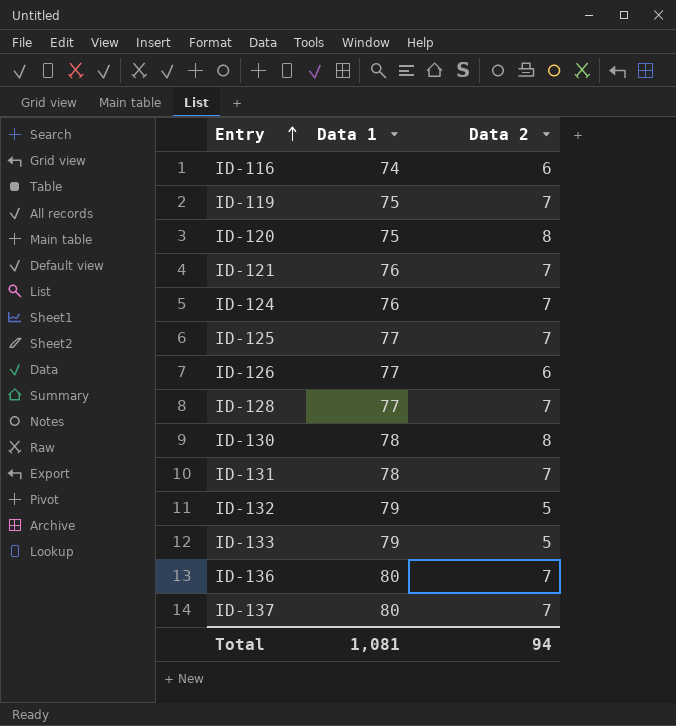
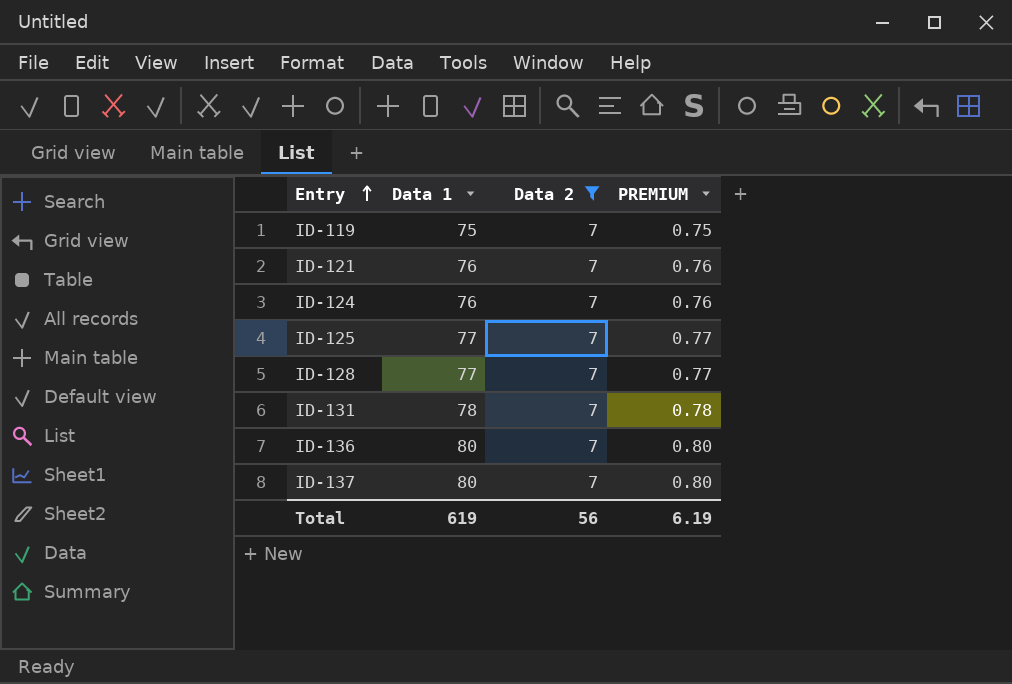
filter: none -> Data 2 = 7
column PREMIUM | formula: none -> [Data 1] * 0.01
Total | Data 1: 1,081 -> 619
Total | Data 2: 94 -> 56

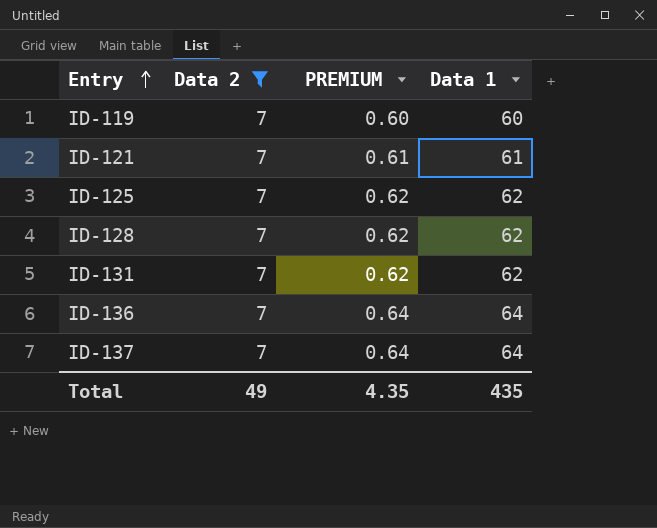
column Data 1 | position: 2 -> 4
row ID-124: 76 | 7 | 0.76 -> none
ID-119 | PREMIUM: 0.75 -> 0.60
ID-119 | Data 1: 75 -> 60
ID-121 | PREMIUM: 0.76 -> 0.61
ID-121 | Data 1: 76 -> 61
ID-125 | PREMIUM: 0.77 -> 0.62
ID-125 | Data 1: 77 -> 62
ID-128 | PREMIUM: 0.77 -> 0.62
ID-128 | Data 1: 77 -> 62
ID-131 | PREMIUM: 0.78 -> 0.62
ID-131 | Data 1: 78 -> 62
ID-136 | PREMIUM: 0.80 -> 0.64
ID-136 | Data 1: 80 -> 64
ID-137 | PREMIUM: 0.80 -> 0.64
ID-137 | Data 1: 80 -> 64
Total | Data 2: 56 -> 49
Total | PREMIUM: 6.19 -> 4.35
Total | Data 1: 619 -> 435

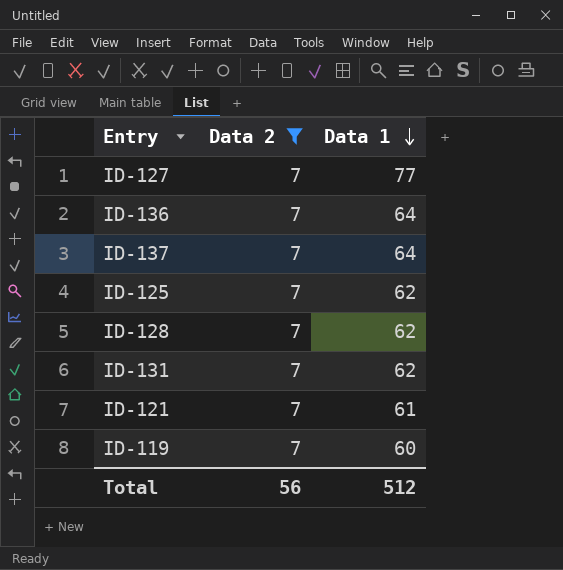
row order: Entry ascending -> Data 1 descending
column PREMIUM | formula: [Data 1] * 0.01 -> none
row ID-127: none -> 7 | 77
Total | Data 2: 49 -> 56
Total | Data 1: 435 -> 512

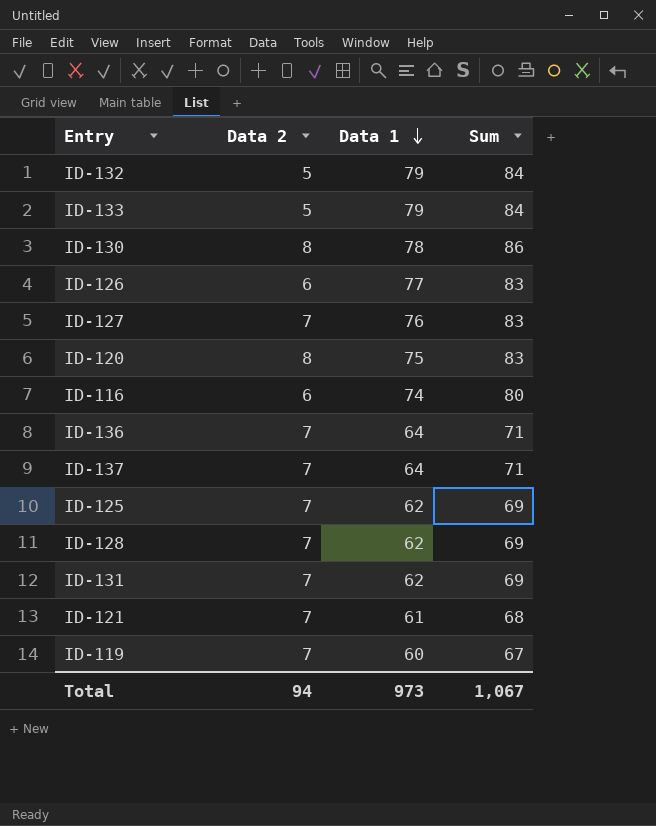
filter: Data 2 = 7 -> none
column Sum | formula: none -> [Data 2] + [Data 1]
ID-127 | Data 1: 77 -> 76
Total | Data 2: 56 -> 94
Total | Data 1: 512 -> 973

